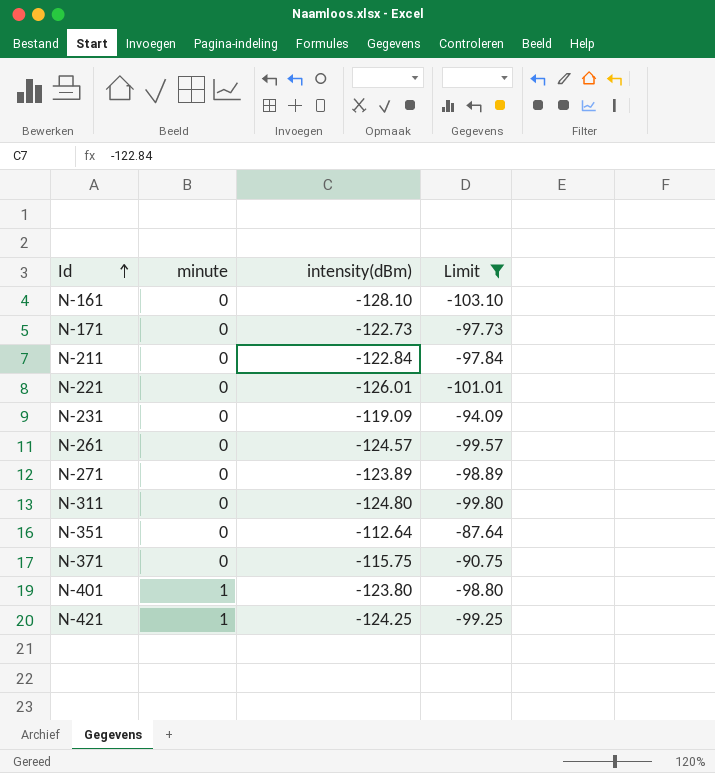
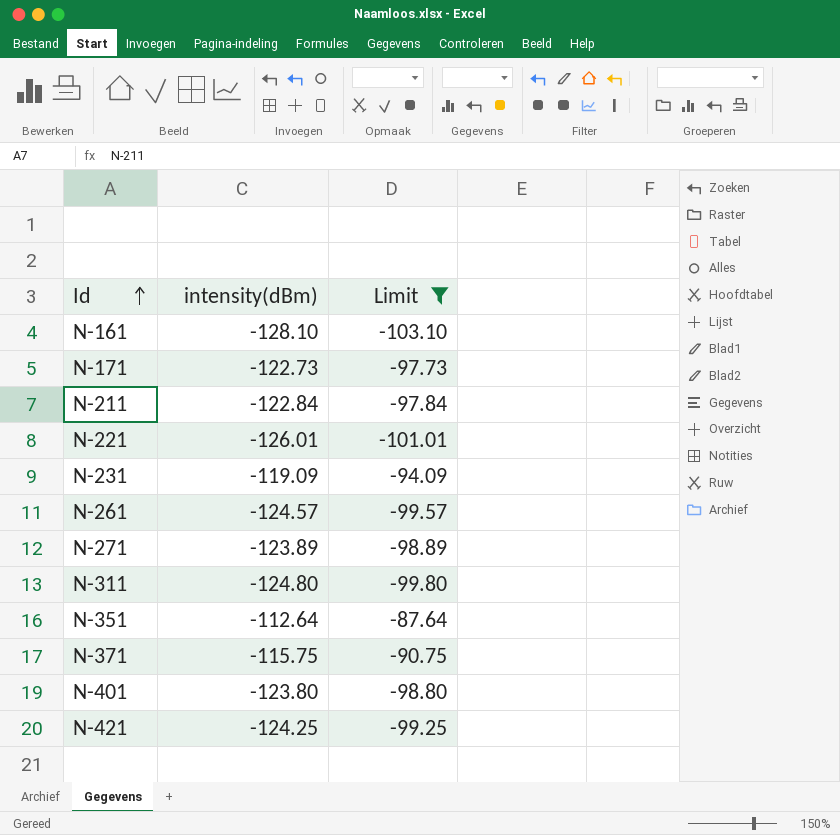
column minute | position: 2 -> none

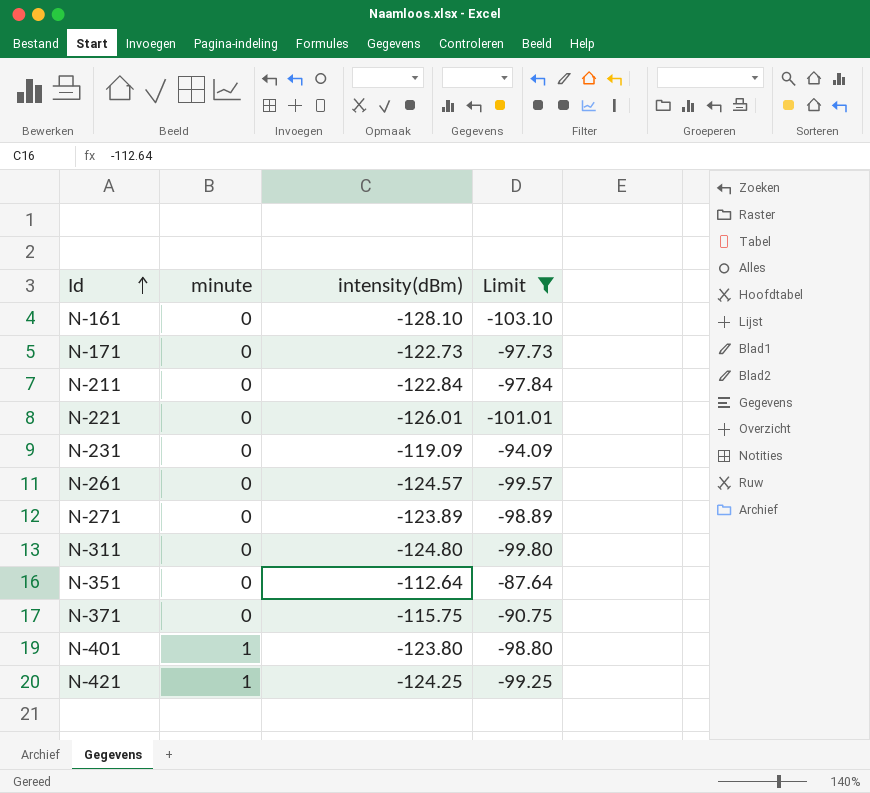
column minute | position: none -> 2

